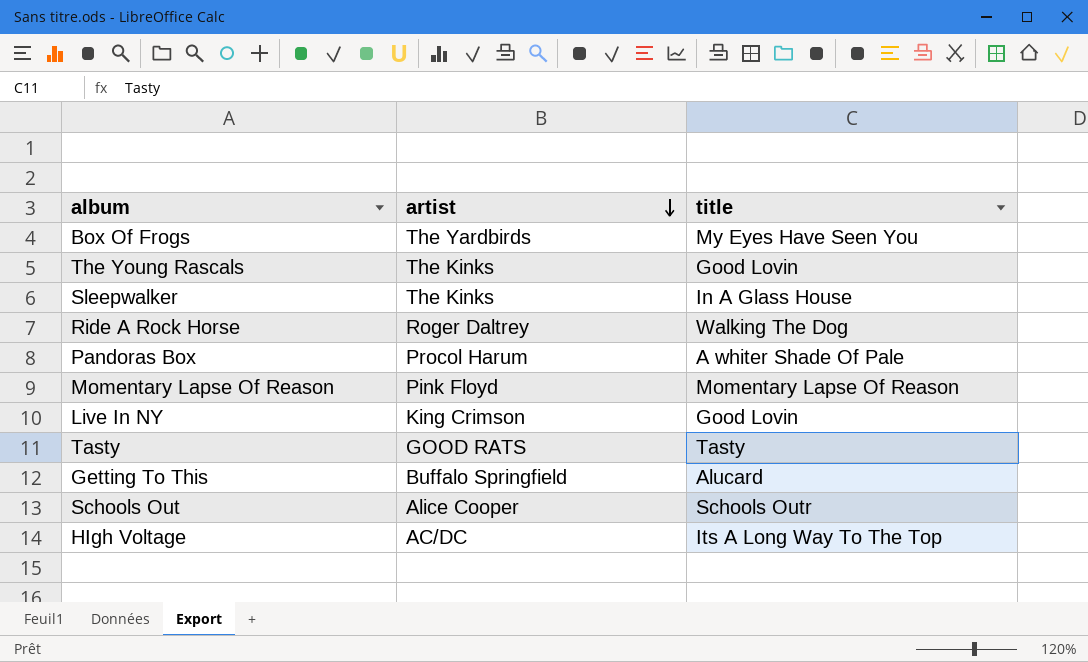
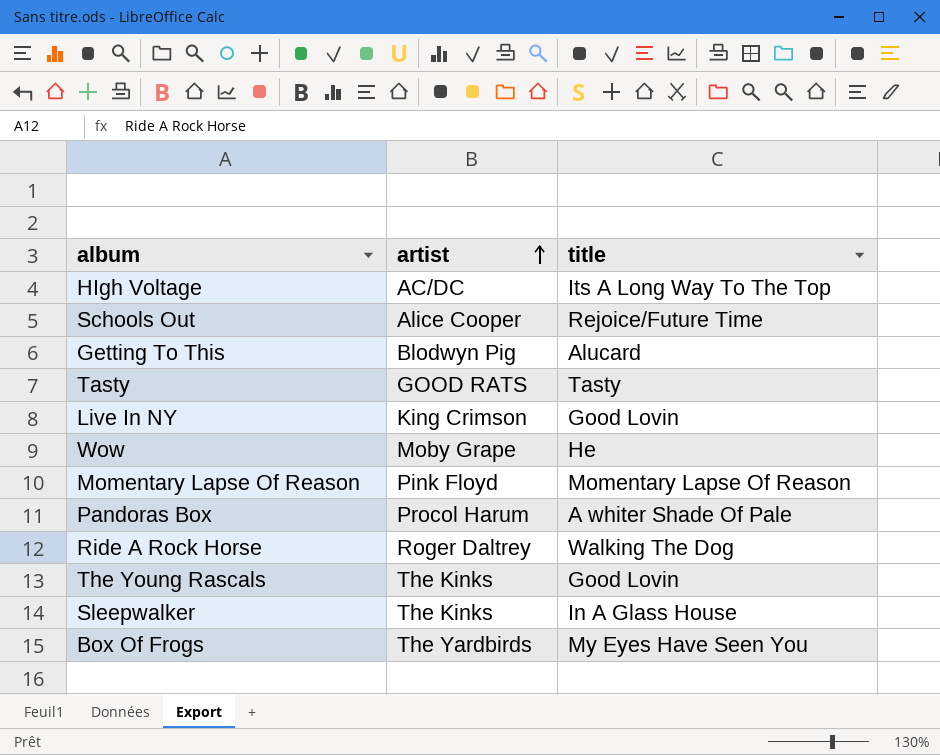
row order: artist descending -> artist ascending
Schools Out | title: Schools Outr -> Rejoice/Future Time
Getting To This | artist: Buffalo Springfield -> Blodwyn Pig
row Wow: none -> Moby Grape | He

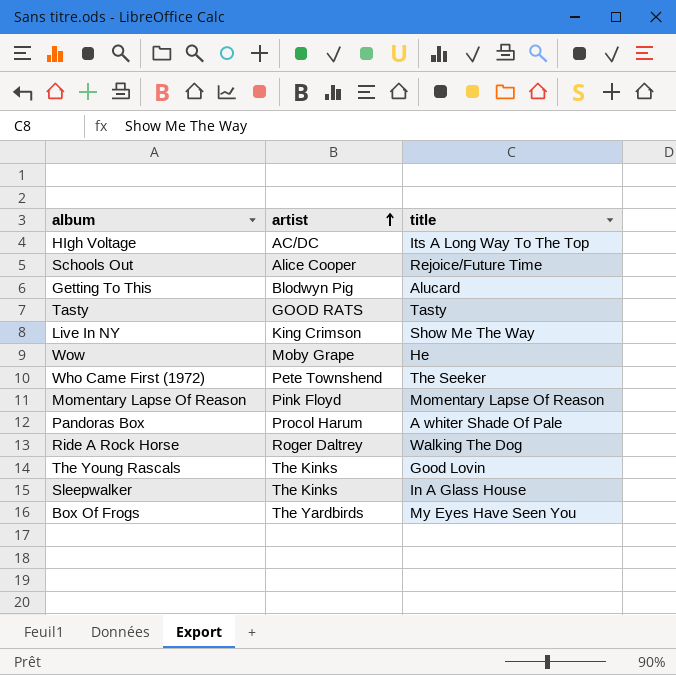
Live In NY | title: Good Lovin -> Show Me The Way
row Who Came First (1972): none -> Pete Townshend | The Seeker

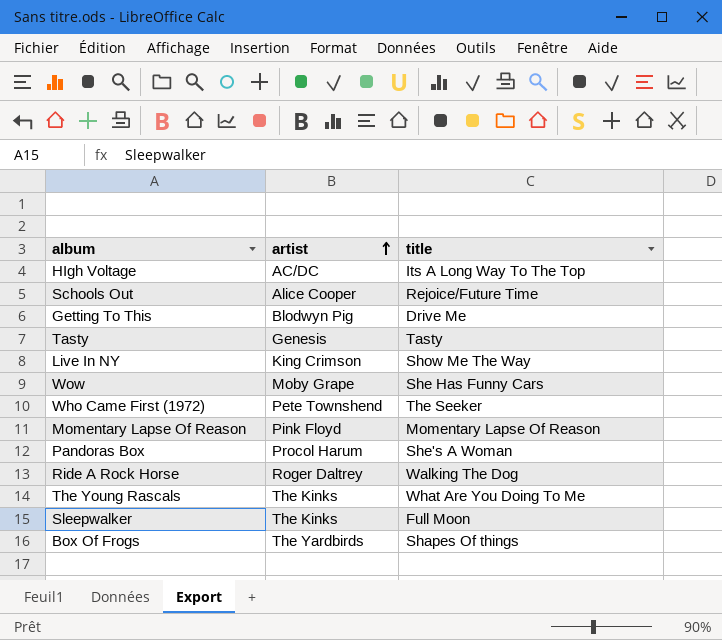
Getting To This | title: Alucard -> Drive Me
Tasty | artist: GOOD RATS -> Genesis
Wow | title: He -> She Has Funny Cars
Pandoras Box | title: A whiter Shade Of Pale -> She's A Woman
The Young Rascals | title: Good Lovin -> What Are You Doing To Me
Sleepwalker | title: In A Glass House -> Full Moon
Box Of Frogs | title: My Eyes Have Seen You -> Shapes Of things

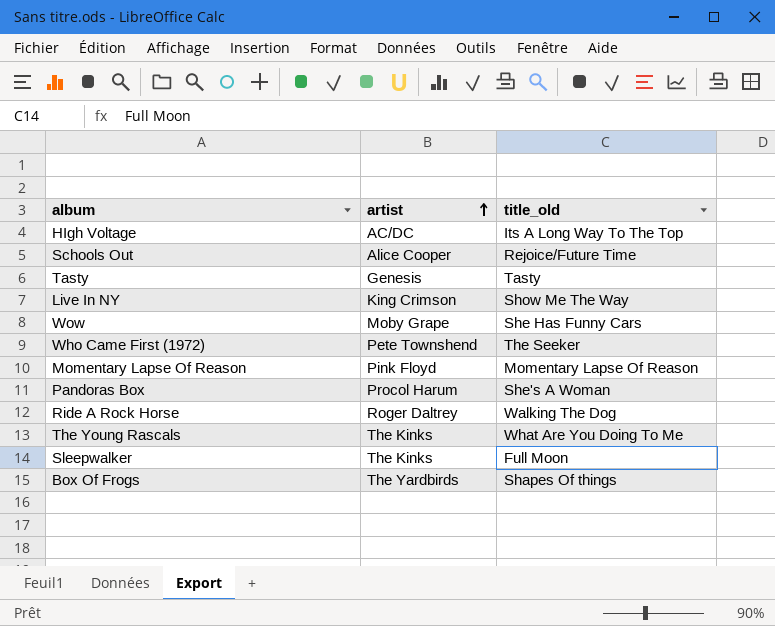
column name: title -> title_old
row Getting To This: Blodwyn Pig | Drive Me -> none

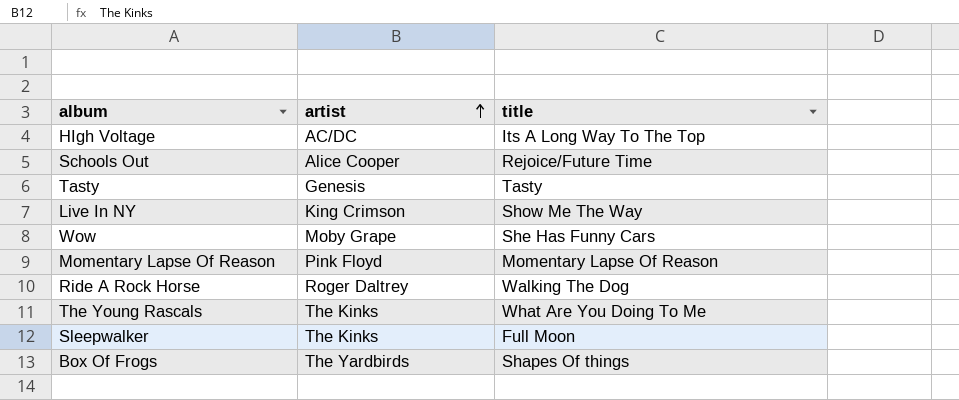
column name: title_old -> title
row Who Came First (1972): Pete Townshend | The Seeker -> none
row Pandoras Box: Procol Harum | She's A Woman -> none

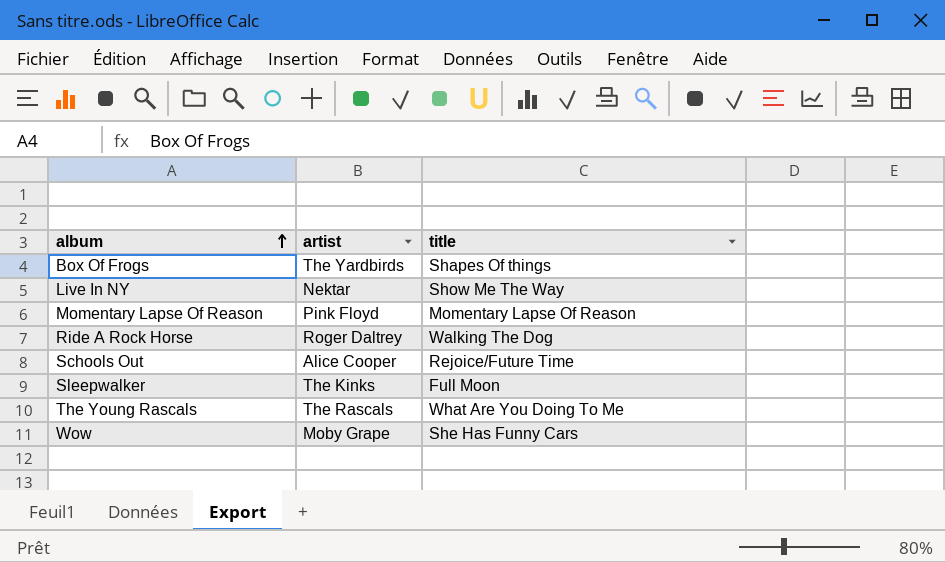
row order: artist ascending -> album ascending
row HIgh Voltage: AC/DC | Its A Long Way To The Top -> none
row Tasty: Genesis | Tasty -> none
Live In NY | artist: King Crimson -> Nektar
The Young Rascals | artist: The Kinks -> The Rascals

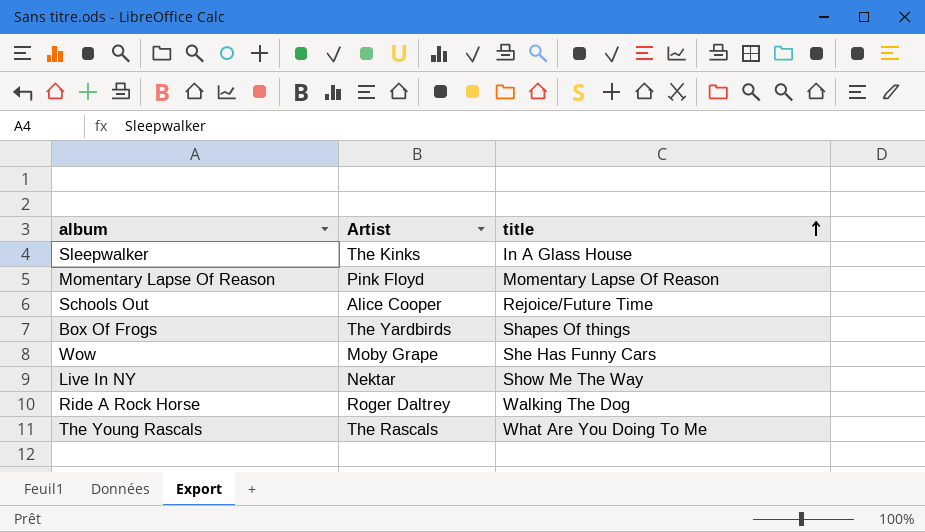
row order: album ascending -> title ascending
column name: artist -> Artist
Sleepwalker | title: Full Moon -> In A Glass House

